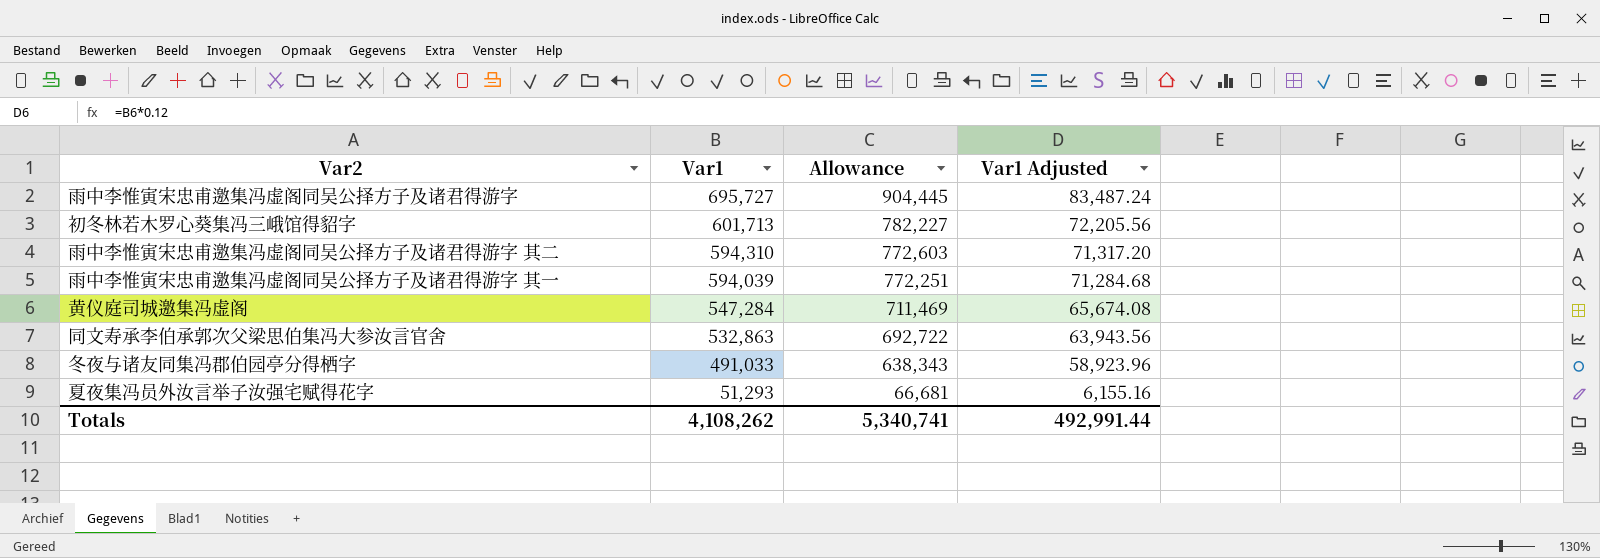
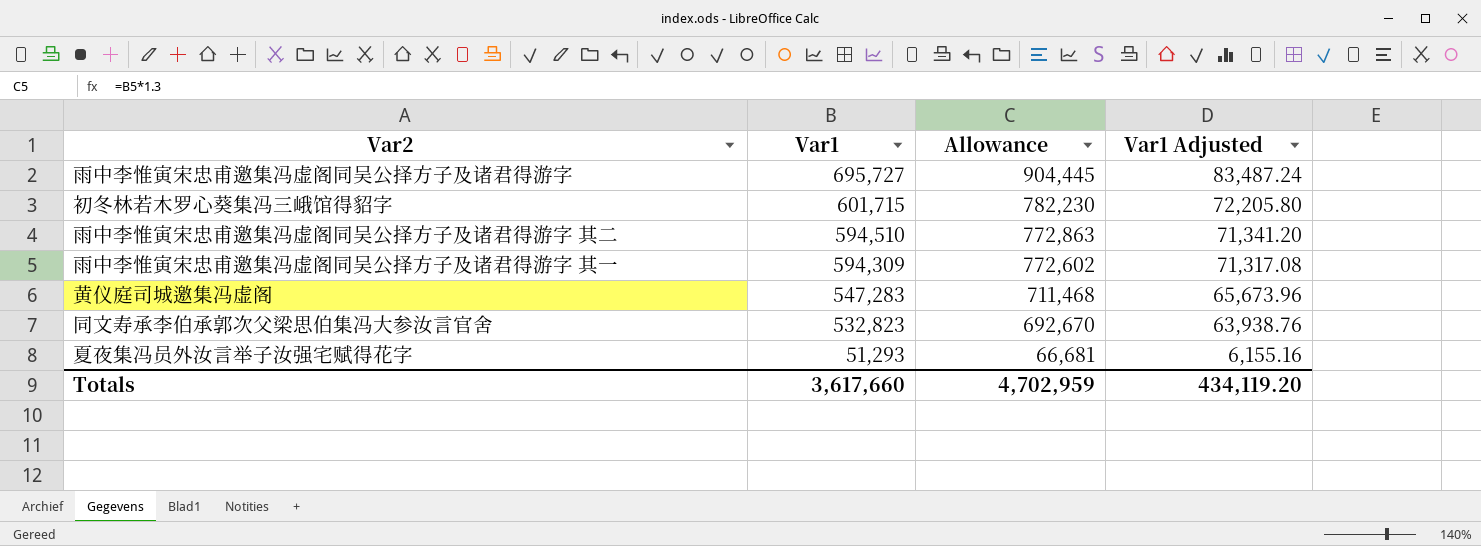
row 冬夜与诸友同集冯郡伯园亭分得栖字: 491,033 | 638,343 | 58,923.96 -> none
初冬林若木罗心葵集冯三峨馆得貂字 | Var1: 601,713 -> 601,715
初冬林若木罗心葵集冯三峨馆得貂字 | Allowance: 782,227 -> 782,230
初冬林若木罗心葵集冯三峨馆得貂字 | Var1 Adjusted: 72,205.56 -> 72,205.80
雨中李惟寅宋忠甫邀集冯虚阁同吴公择方子及诸君得游字 其二 | Var1: 594,310 -> 594,510
雨中李惟寅宋忠甫邀集冯虚阁同吴公择方子及诸君得游字 其二 | Allowance: 772,603 -> 772,863
雨中李惟寅宋忠甫邀集冯虚阁同吴公择方子及诸君得游字 其二 | Var1 Adjusted: 71,317.20 -> 71,341.20
雨中李惟寅宋忠甫邀集冯虚阁同吴公择方子及诸君得游字 其一 | Var1: 594,039 -> 594,309
雨中李惟寅宋忠甫邀集冯虚阁同吴公择方子及诸君得游字 其一 | Allowance: 772,251 -> 772,602
雨中李惟寅宋忠甫邀集冯虚阁同吴公择方子及诸君得游字 其一 | Var1 Adjusted: 71,284.68 -> 71,317.08
黄仪庭司城邀集冯虚阁 | Var1: 547,284 -> 547,283
黄仪庭司城邀集冯虚阁 | Allowance: 711,469 -> 711,468
黄仪庭司城邀集冯虚阁 | Var1 Adjusted: 65,674.08 -> 65,673.96
同文寿承李伯承郭次父梁思伯集冯大参汝言官舍 | Var1: 532,863 -> 532,823
同文寿承李伯承郭次父梁思伯集冯大参汝言官舍 | Allowance: 692,722 -> 692,670
同文寿承李伯承郭次父梁思伯集冯大参汝言官舍 | Var1 Adjusted: 63,943.56 -> 63,938.76
Totals | Var1: 4,108,262 -> 3,617,660
Totals | Allowance: 5,340,741 -> 4,702,959
Totals | Var1 Adjusted: 492,991.44 -> 434,119.20

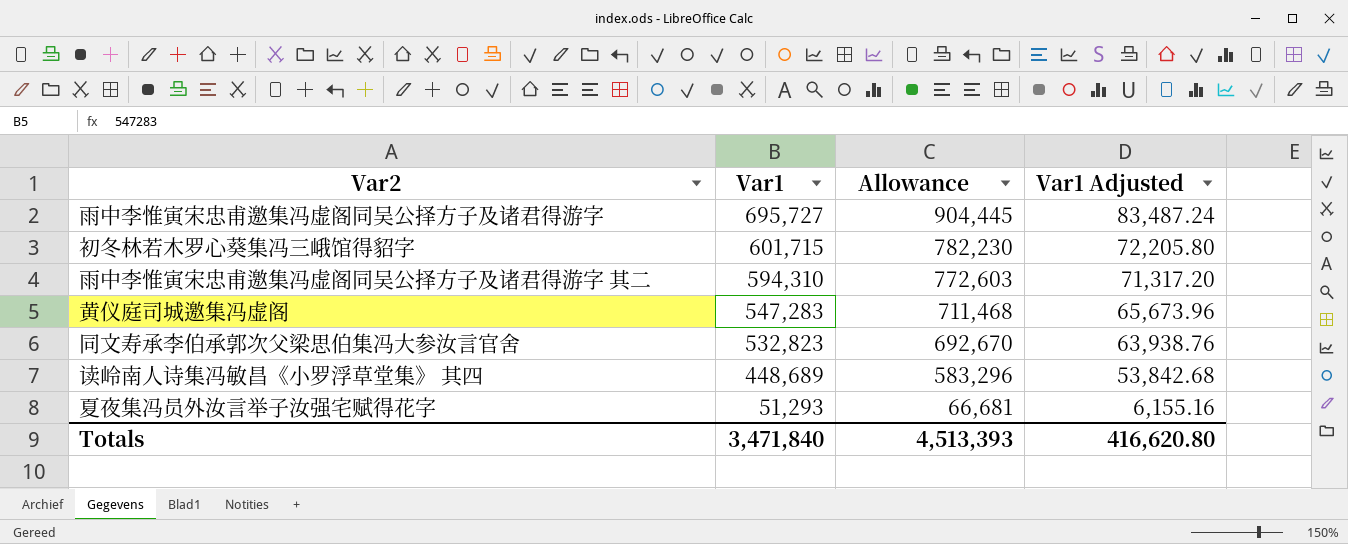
row 雨中李惟寅宋忠甫邀集冯虚阁同吴公择方子及诸君得游字 其一: 594,309 | 772,602 | 71,317.08 -> none
雨中李惟寅宋忠甫邀集冯虚阁同吴公择方子及诸君得游字 其二 | Var1: 594,510 -> 594,310
雨中李惟寅宋忠甫邀集冯虚阁同吴公择方子及诸君得游字 其二 | Allowance: 772,863 -> 772,603
雨中李惟寅宋忠甫邀集冯虚阁同吴公择方子及诸君得游字 其二 | Var1 Adjusted: 71,341.20 -> 71,317.20
row 读岭南人诗集冯敏昌《小罗浮草堂集》 其四: none -> 448,689 | 583,296 | 53,842.68
Totals | Var1: 3,617,660 -> 3,471,840
Totals | Allowance: 4,702,959 -> 4,513,393
Totals | Var1 Adjusted: 434,119.20 -> 416,620.80

